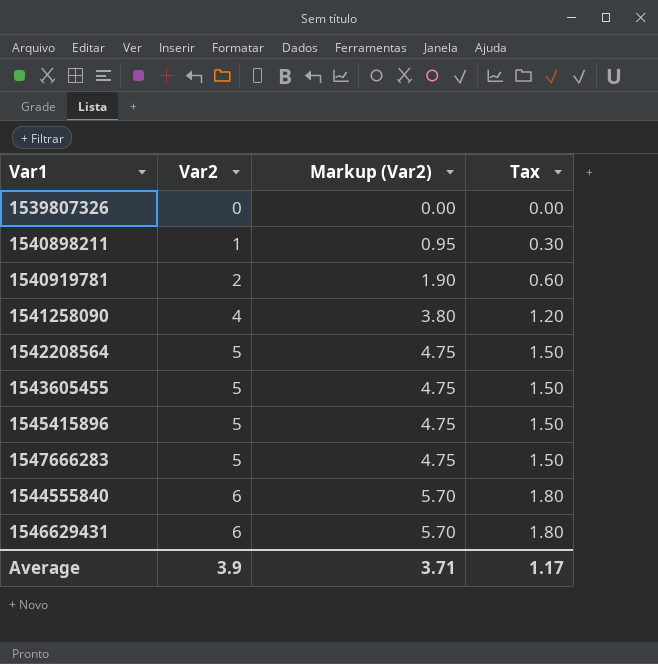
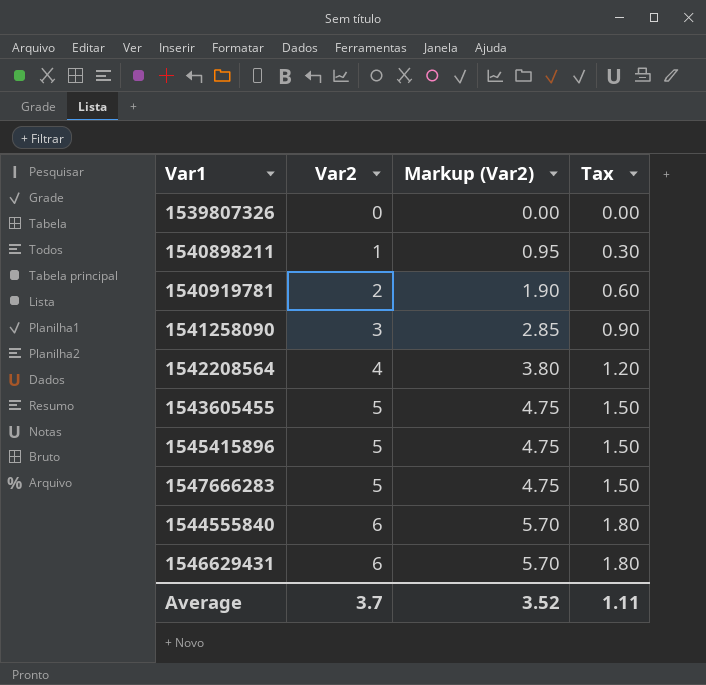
1541258090 | Var2: 4 -> 3
1541258090 | Markup (Var2): 3.80 -> 2.85
1541258090 | Tax: 1.20 -> 0.90
1542208564 | Var2: 5 -> 4
1542208564 | Markup (Var2): 4.75 -> 3.80
1542208564 | Tax: 1.50 -> 1.20
Average | Var2: 3.9 -> 3.7
Average | Markup (Var2): 3.71 -> 3.52
Average | Tax: 1.17 -> 1.11

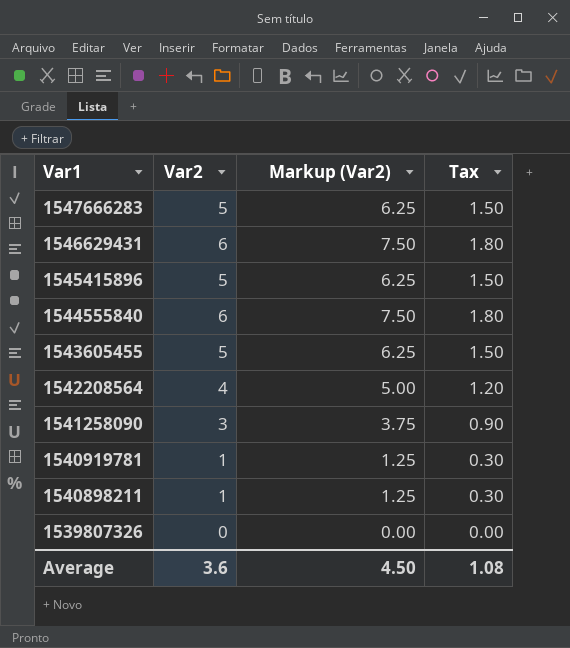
row order: Var2 ascending -> Var1 descending
column Markup (Var2) | formula: [Var2] * 0.95 -> [Var2] * 1.25
1540919781 | Var2: 2 -> 1
1540919781 | Tax: 0.60 -> 0.30
Average | Var2: 3.7 -> 3.6
Average | Markup (Var2): 3.52 -> 4.50
Average | Tax: 1.11 -> 1.08

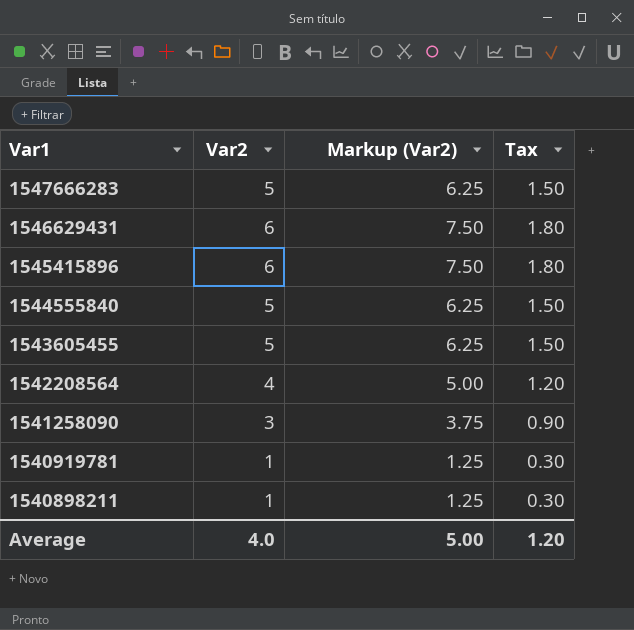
row 1539807326: 0 | 0.00 | 0.00 -> none
1545415896 | Var2: 5 -> 6
1545415896 | Markup (Var2): 6.25 -> 7.50
1545415896 | Tax: 1.50 -> 1.80
1544555840 | Var2: 6 -> 5
1544555840 | Markup (Var2): 7.50 -> 6.25
1544555840 | Tax: 1.80 -> 1.50
Average | Var2: 3.6 -> 4.0
Average | Markup (Var2): 4.50 -> 5.00
Average | Tax: 1.08 -> 1.20

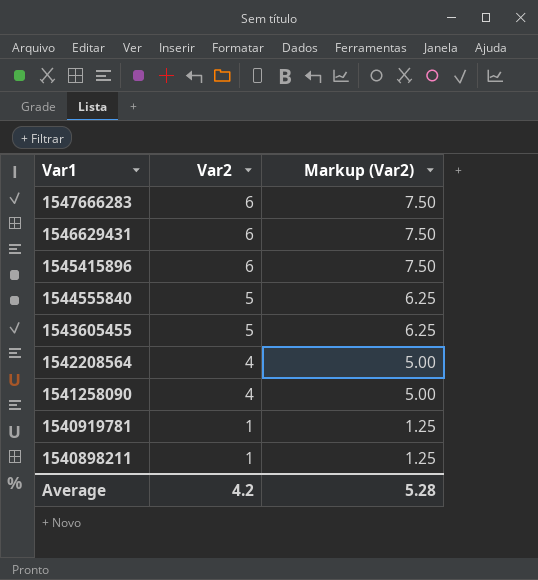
column Tax | formula: [Var2] * 0.3 -> none
1547666283 | Var2: 5 -> 6
1547666283 | Markup (Var2): 6.25 -> 7.50
1541258090 | Var2: 3 -> 4
1541258090 | Markup (Var2): 3.75 -> 5.00
Average | Var2: 4.0 -> 4.2
Average | Markup (Var2): 5.00 -> 5.28

